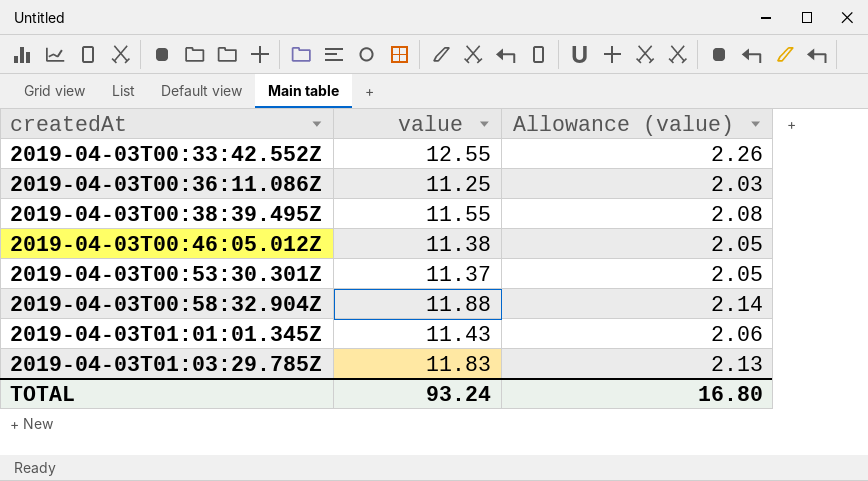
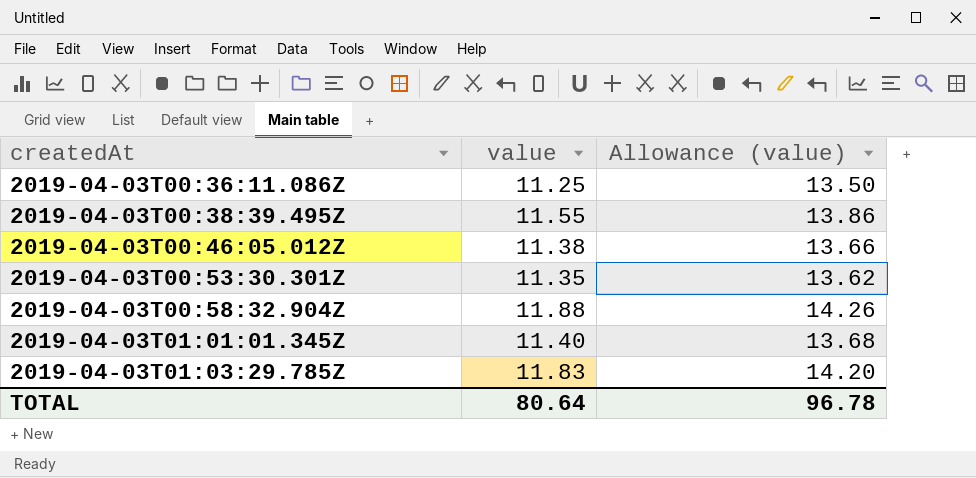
column Allowance (value) | formula: [value] * 0.18 -> [value] * 1.2
row 2019-04-03T00:33:42.552Z: 12.55 | 2.26 -> none
2019-04-03T00:53:30.301Z | value: 11.37 -> 11.35
2019-04-03T01:01:01.345Z | value: 11.43 -> 11.40
TOTAL | value: 93.24 -> 80.64
TOTAL | Allowance (value): 16.80 -> 96.78

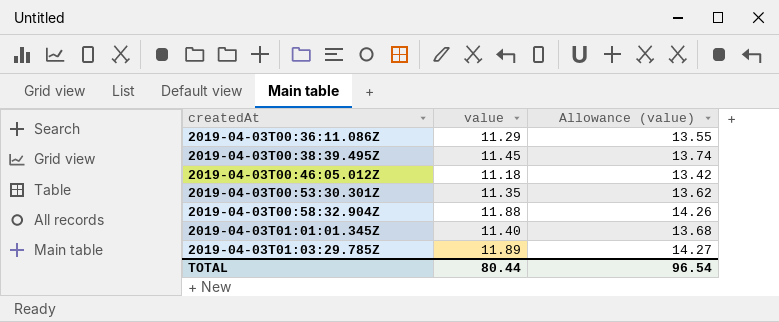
2019-04-03T00:36:11.086Z | value: 11.25 -> 11.29
2019-04-03T00:36:11.086Z | Allowance (value): 13.50 -> 13.55
2019-04-03T00:38:39.495Z | value: 11.55 -> 11.45
2019-04-03T00:38:39.495Z | Allowance (value): 13.86 -> 13.74
2019-04-03T00:46:05.012Z | value: 11.38 -> 11.18
2019-04-03T00:46:05.012Z | Allowance (value): 13.66 -> 13.42
2019-04-03T01:03:29.785Z | value: 11.83 -> 11.89
2019-04-03T01:03:29.785Z | Allowance (value): 14.20 -> 14.27
TOTAL | value: 80.64 -> 80.44
TOTAL | Allowance (value): 96.78 -> 96.54

